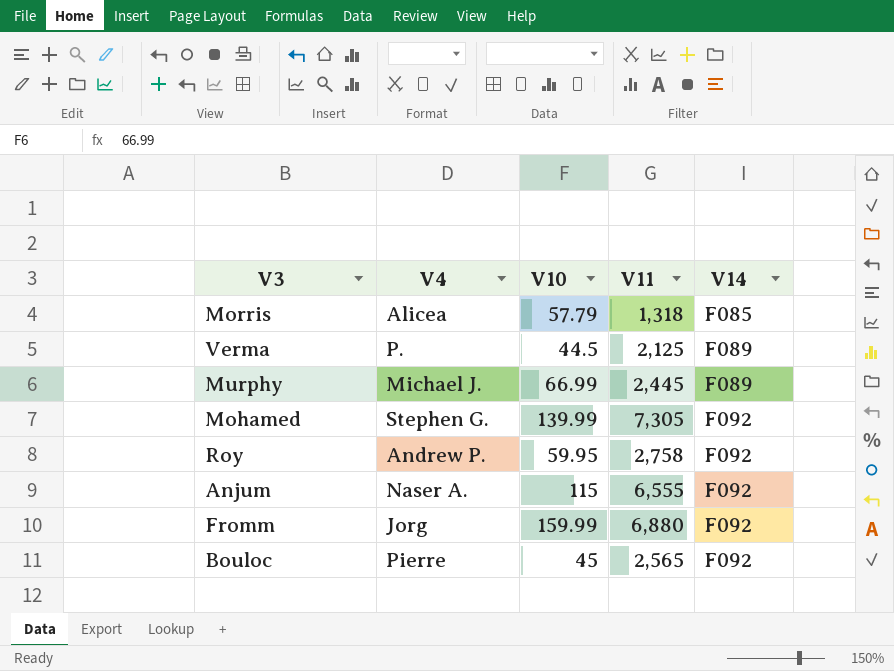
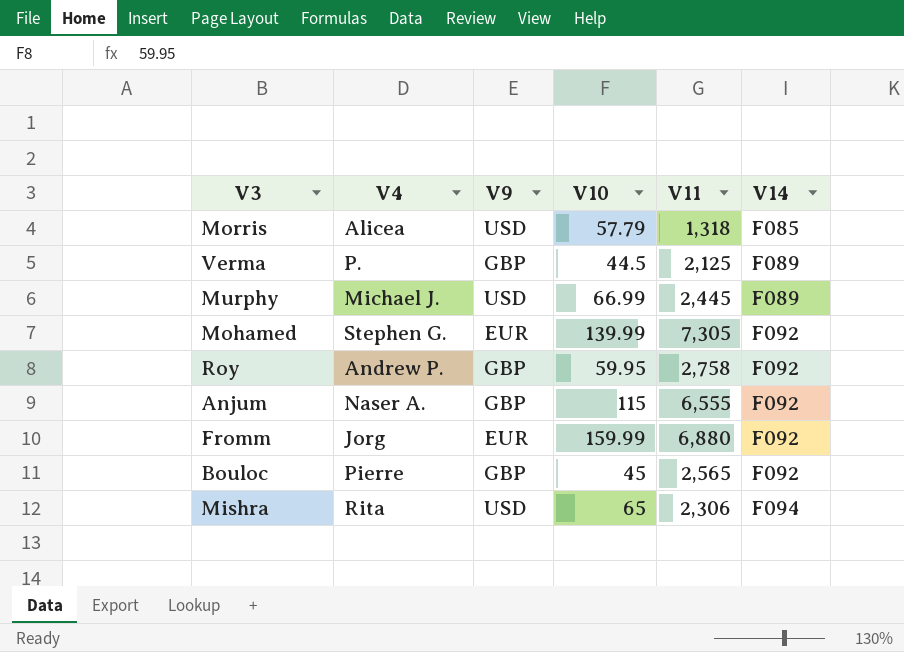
column V9 | position: none -> 3
row Mishra: none -> Rita | USD | 65 | 2,306 | F094

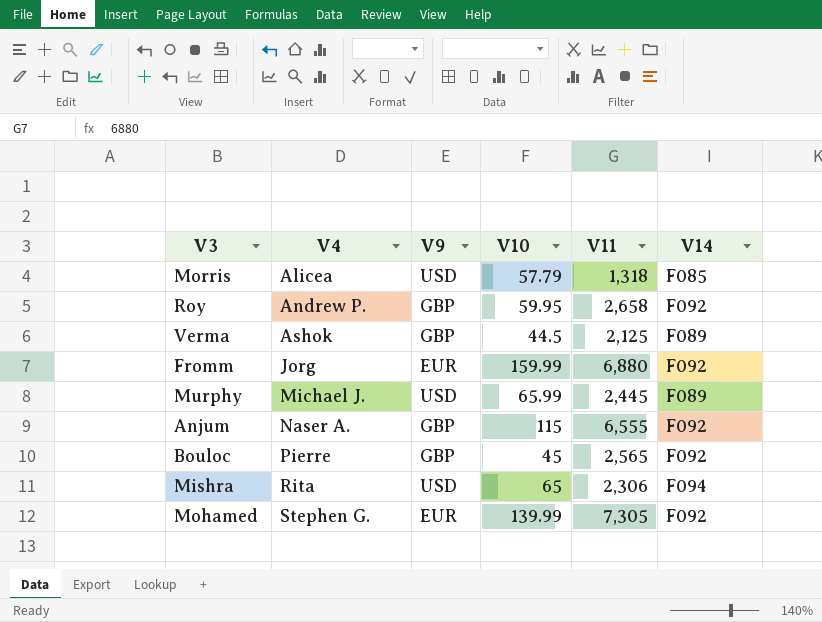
row order: V14 ascending -> V4 ascending
Roy | V11: 2,758 -> 2,658
Verma | V4: P. -> Ashok
Murphy | V10: 66.99 -> 65.99

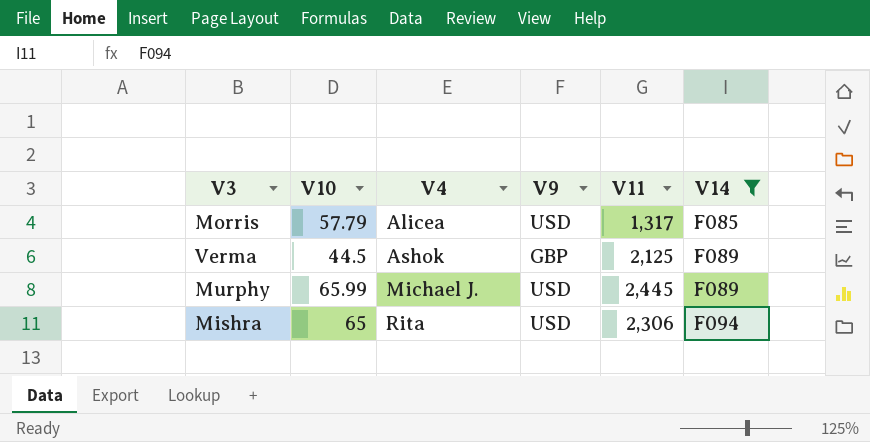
filter: none -> V14 != F092
column V10 | position: 4 -> 2
Morris | V11: 1,318 -> 1,317

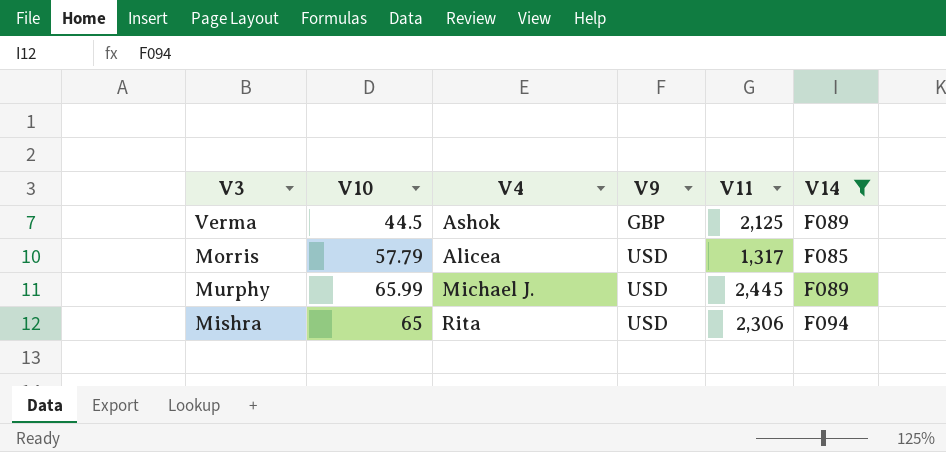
row order: V4 ascending -> V9 ascending

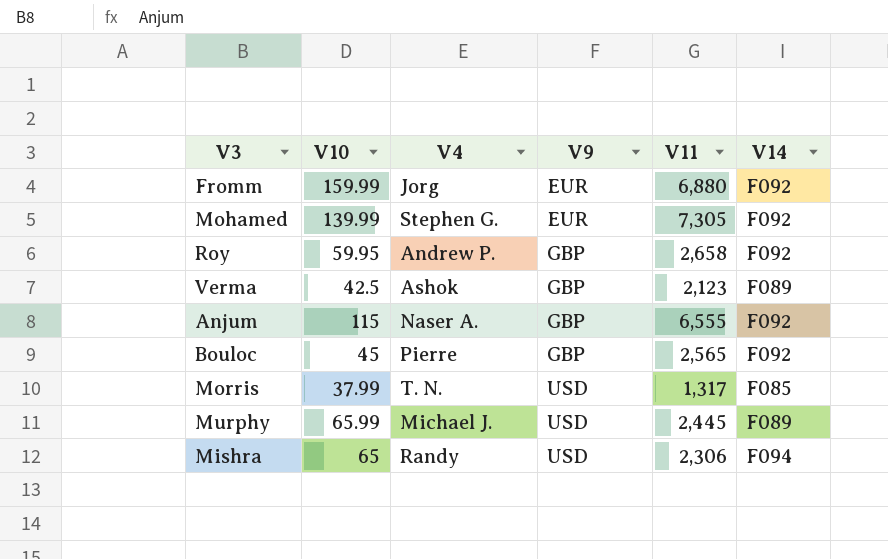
filter: V14 != F092 -> none
Verma | V10: 44.5 -> 42.5
Verma | V11: 2,125 -> 2,123
Morris | V10: 57.79 -> 37.99
Morris | V4: Alicea -> T. N.
Mishra | V4: Rita -> Randy

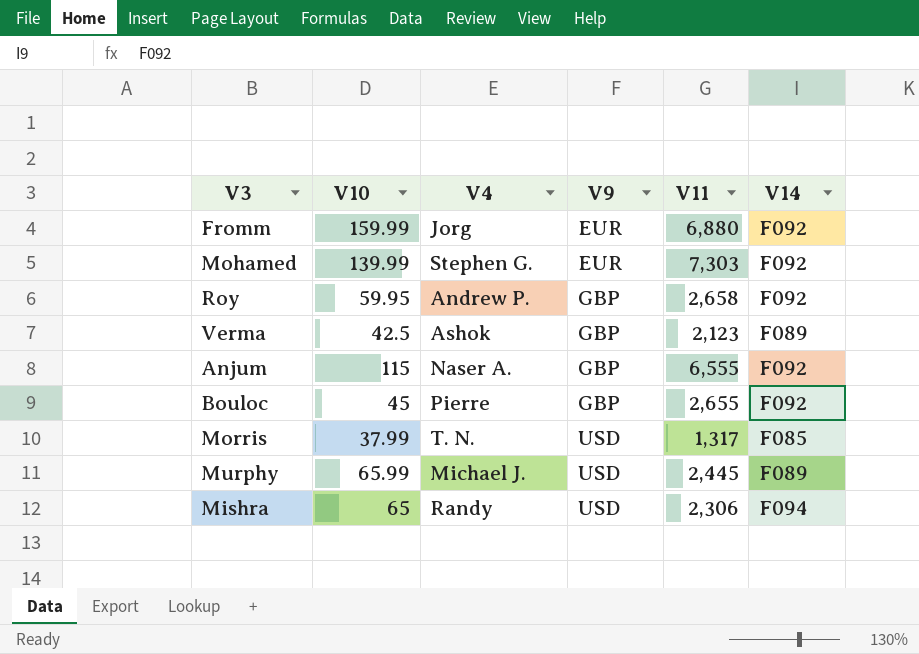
Mohamed | V11: 7,305 -> 7,303
Bouloc | V11: 2,565 -> 2,655

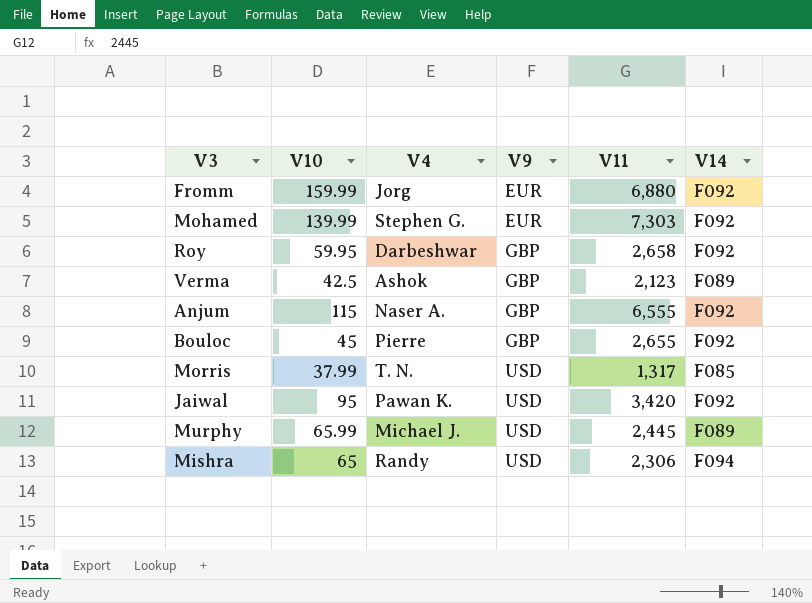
Roy | V4: Andrew P. -> Darbeshwar
row Jaiwal: none -> 95 | Pawan K. | USD | 3,420 | F092

